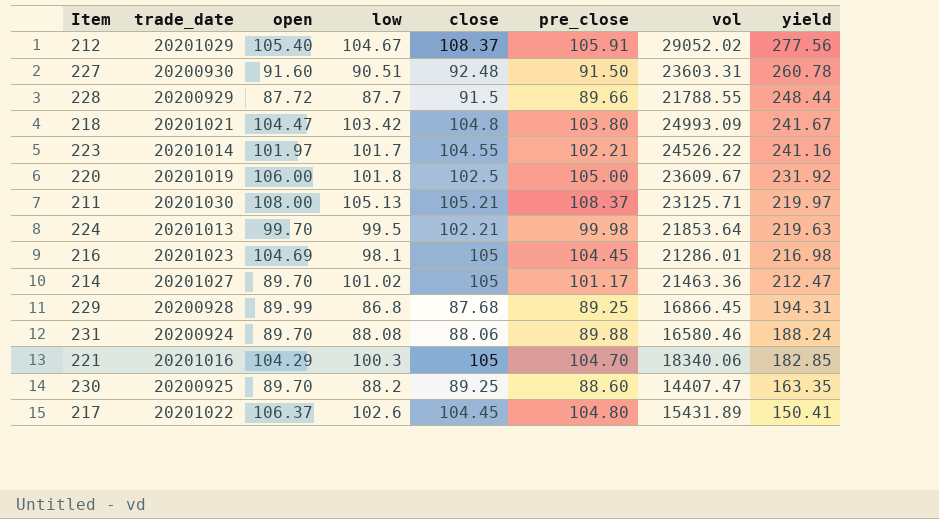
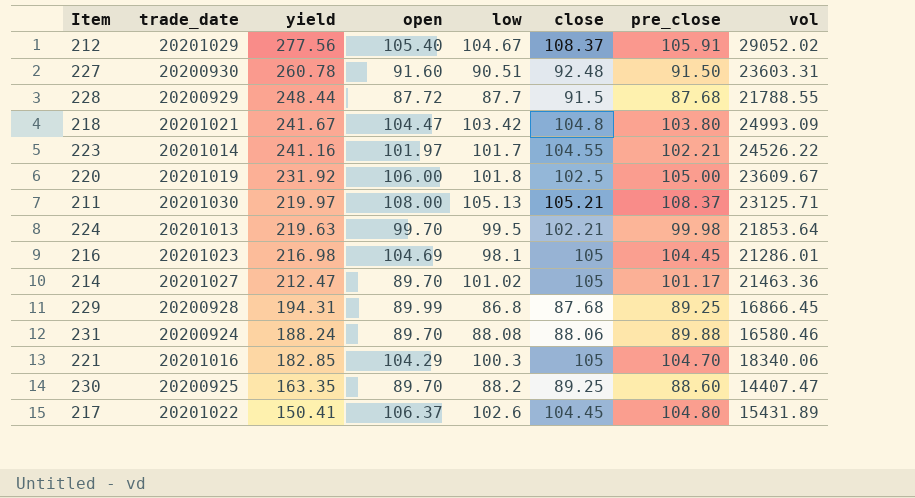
column yield | position: 8 -> 3
228 | pre_close: 89.66 -> 87.68

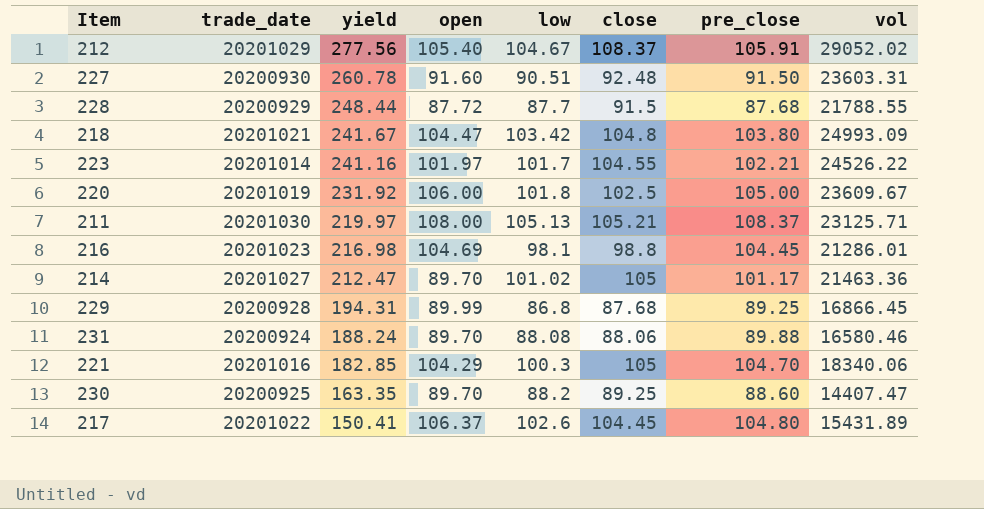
row 224: 20201013 | 219.63 | 99.70 | 99.5 | 102.21 | 99.98 | 21853.64 -> none
216 | close: 105 -> 98.8

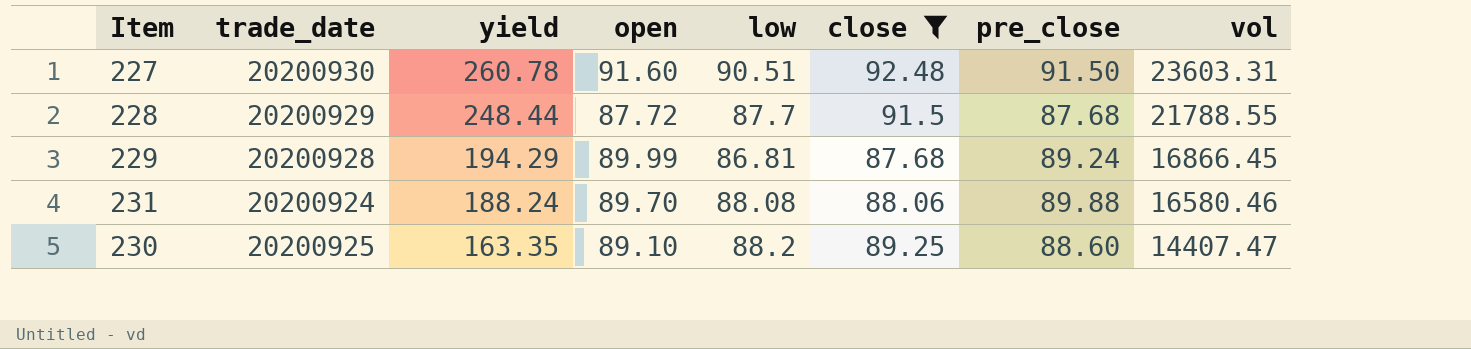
filter: none -> close <= 92.48
229 | yield: 194.31 -> 194.29
229 | low: 86.8 -> 86.81
229 | pre_close: 89.25 -> 89.24
230 | open: 89.70 -> 89.10

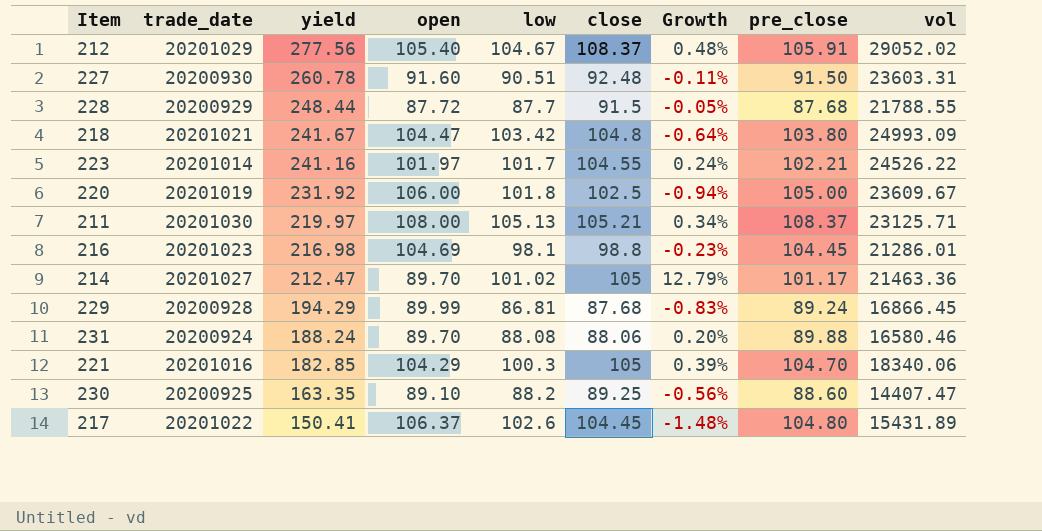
filter: close <= 92.48 -> none
column Growth | formula: none -> ([pre_close] - [open]) / [open]

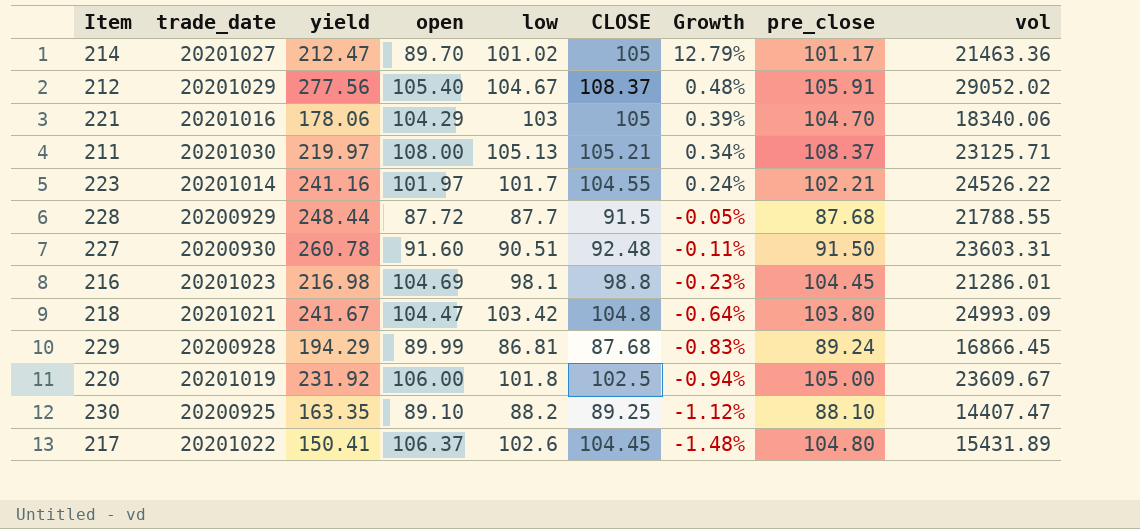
row order: yield descending -> Growth descending
column name: close -> CLOSE
row 231: 20200924 | 188.24 | 89.70 | 88.08 | 88.06 | 0.20% | 89.88 | 16580.46 -> none
221 | yield: 182.85 -> 178.06
221 | low: 100.3 -> 103
230 | Growth: -0.56% -> -1.12%
230 | pre_close: 88.60 -> 88.10

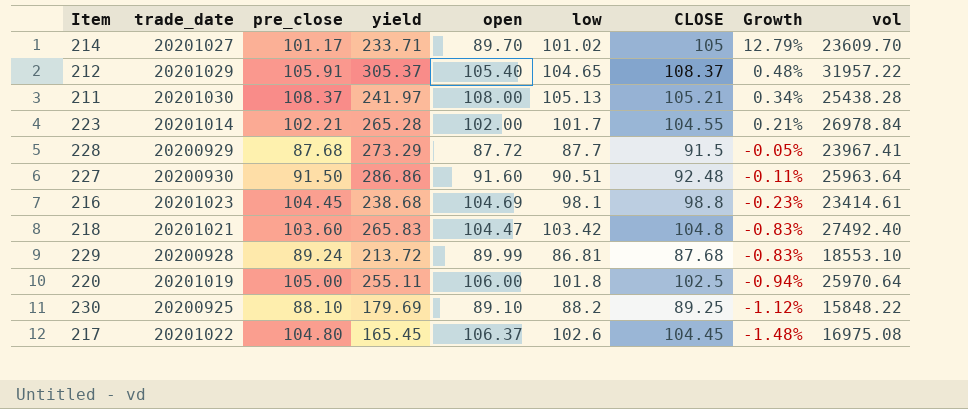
column pre_close | position: 8 -> 3
row 221: 20201016 | 178.06 | 104.29 | 103 | 105 | 0.39% | 104.70 | 18340.06 -> none
214 | yield: 212.47 -> 233.71
214 | vol: 21463.36 -> 23609.70
212 | yield: 277.56 -> 305.37
212 | low: 104.67 -> 104.65
212 | vol: 29052.02 -> 31957.22
211 | yield: 219.97 -> 241.97
211 | vol: 23125.71 -> 25438.28
223 | yield: 241.16 -> 265.28
223 | open: 101.97 -> 102.00
223 | Growth: 0.24% -> 0.21%
223 | vol: 24526.22 -> 26978.84
228 | yield: 248.44 -> 273.29
228 | vol: 21788.55 -> 23967.41
227 | yield: 260.78 -> 286.86
227 | vol: 23603.31 -> 25963.64
216 | yield: 216.98 -> 238.68
216 | vol: 21286.01 -> 23414.61
218 | pre_close: 103.80 -> 103.60
218 | yield: 241.67 -> 265.83
218 | Growth: -0.64% -> -0.83%
218 | vol: 24993.09 -> 27492.40
229 | yield: 194.29 -> 213.72
229 | vol: 16866.45 -> 18553.10
220 | yield: 231.92 -> 255.11
220 | vol: 23609.67 -> 25970.64
230 | yield: 163.35 -> 179.69
230 | vol: 14407.47 -> 15848.22
217 | yield: 150.41 -> 165.45
217 | vol: 15431.89 -> 16975.08

